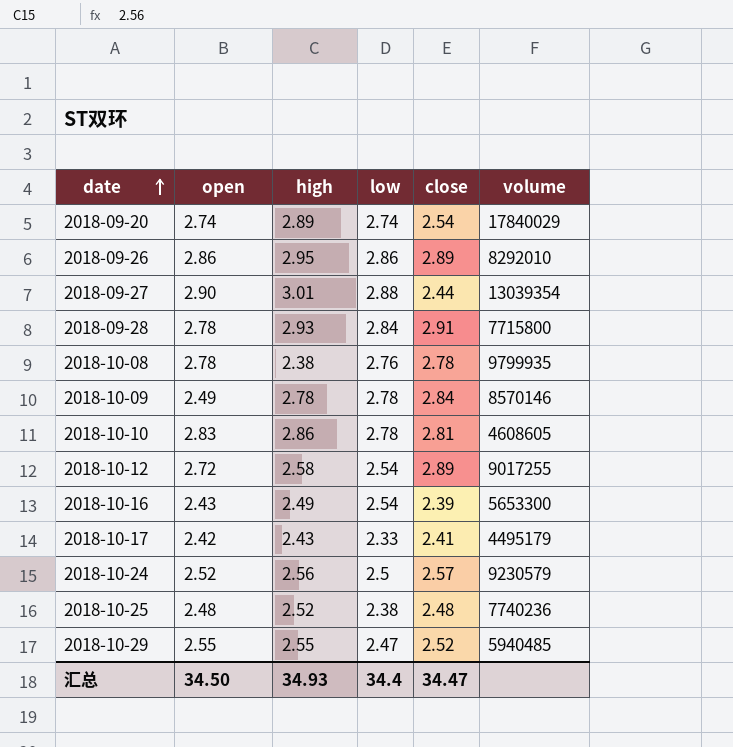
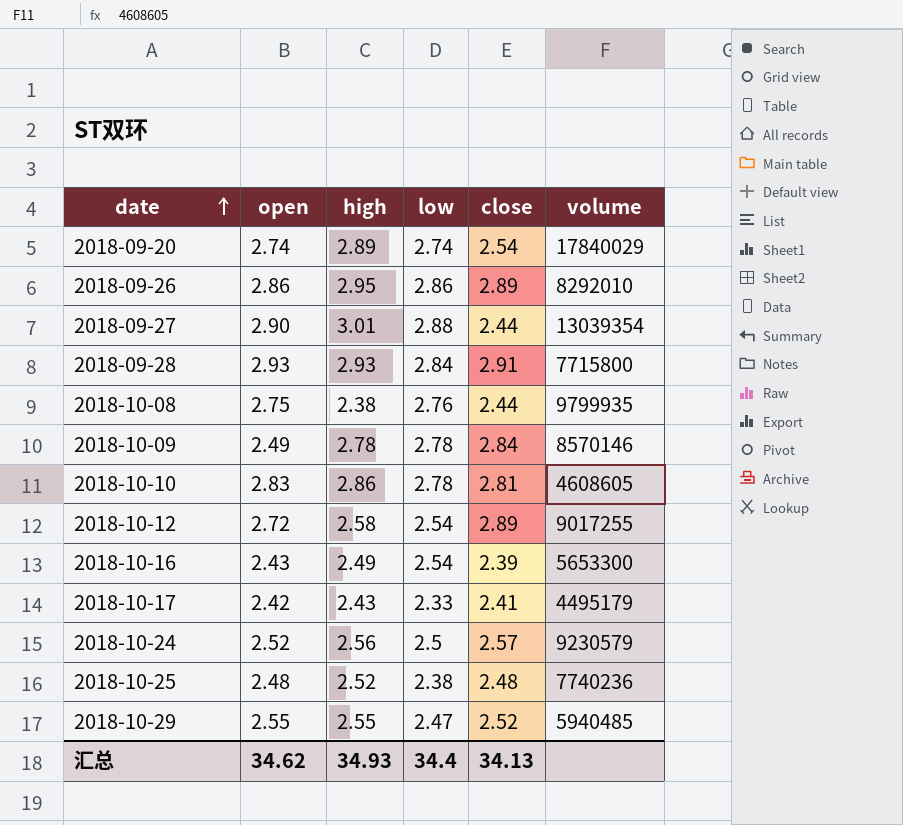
2018-09-28 | open: 2.78 -> 2.93
2018-10-08 | open: 2.78 -> 2.75
2018-10-08 | close: 2.78 -> 2.44
汇总 | open: 34.50 -> 34.62
汇总 | close: 34.47 -> 34.13

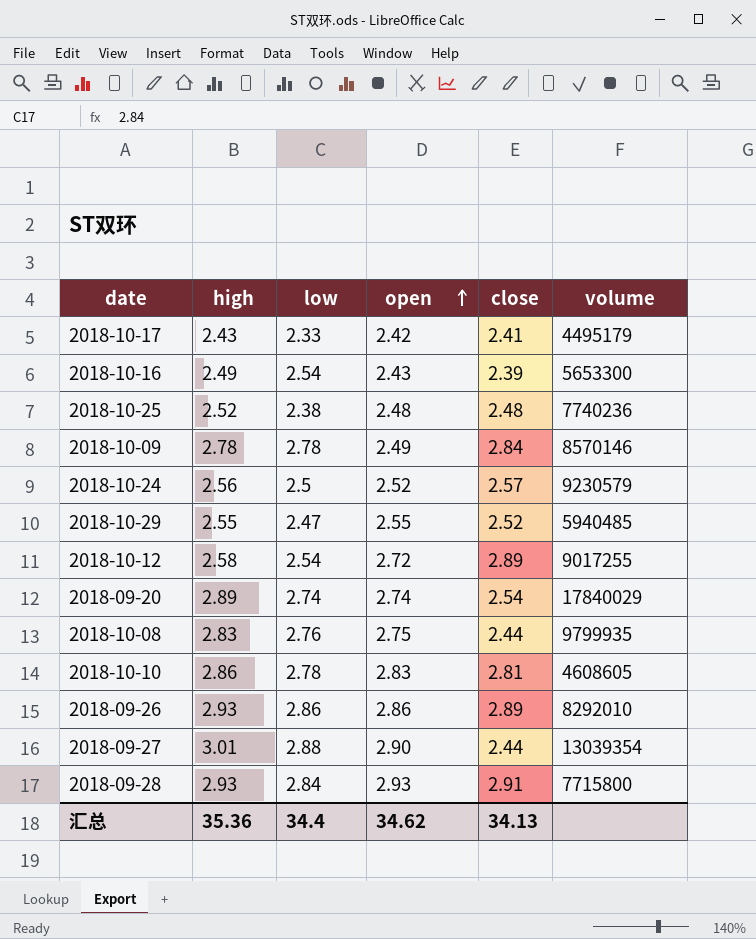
row order: date ascending -> open ascending
column open | position: 2 -> 4
2018-10-08 | high: 2.38 -> 2.83
2018-09-26 | high: 2.95 -> 2.93
汇总 | high: 34.93 -> 35.36

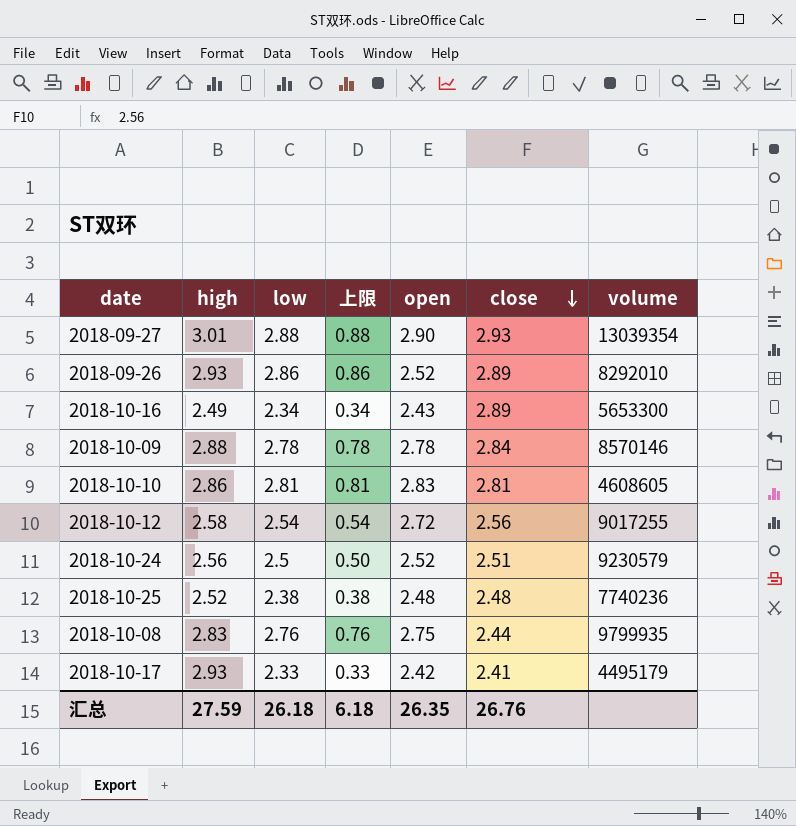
row order: open ascending -> close descending
column 上限 | formula: none -> [low] - 2
row 2018-10-29: 2.55 | 2.47 | 2.55 | 2.52 | 5940485 -> none
row 2018-09-20: 2.89 | 2.74 | 2.74 | 2.54 | 17840029 -> none
row 2018-09-28: 2.93 | 2.84 | 2.93 | 2.91 | 7715800 -> none
2018-09-27 | close: 2.44 -> 2.93
2018-09-26 | open: 2.86 -> 2.52
2018-10-16 | low: 2.54 -> 2.34
2018-10-16 | close: 2.39 -> 2.89
2018-10-09 | high: 2.78 -> 2.88
2018-10-09 | open: 2.49 -> 2.78
2018-10-10 | low: 2.78 -> 2.81
2018-10-12 | close: 2.89 -> 2.56
2018-10-24 | close: 2.57 -> 2.51
2018-10-17 | high: 2.43 -> 2.93
汇总 | high: 35.36 -> 27.59
汇总 | low: 34.4 -> 26.18
汇总 | open: 34.62 -> 26.35
汇总 | close: 34.13 -> 26.76

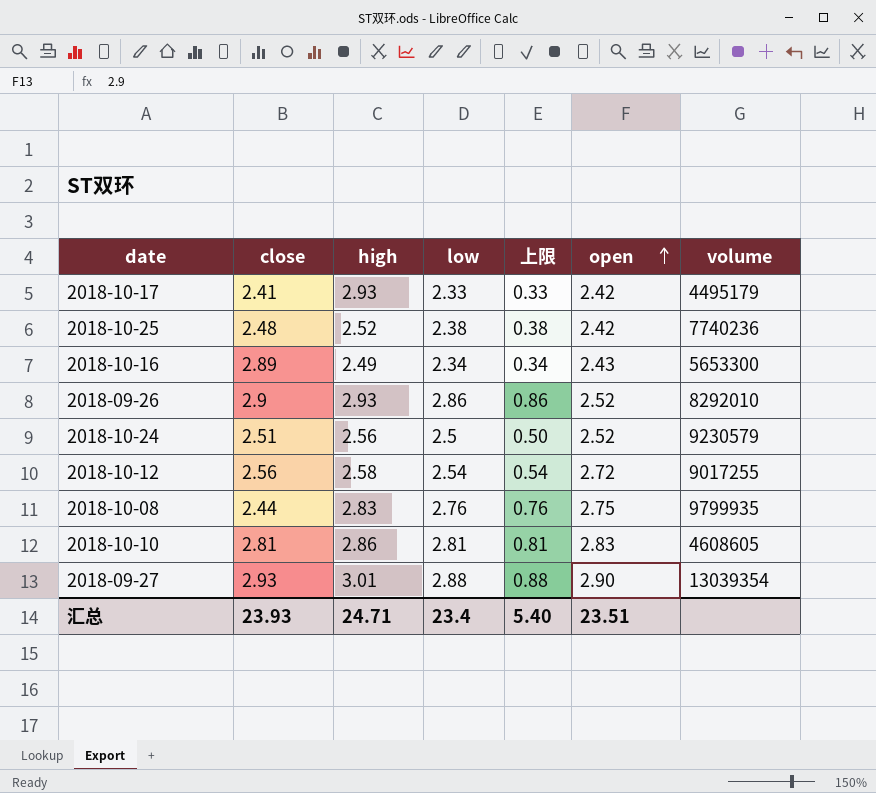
row order: close descending -> open ascending
column close | position: 6 -> 2
row 2018-10-09: 2.88 | 2.78 | 0.78 | 2.78 | 2.84 | 8570146 -> none
2018-10-25 | open: 2.48 -> 2.42
2018-09-26 | close: 2.89 -> 2.9
汇总 | close: 26.76 -> 23.93
汇总 | high: 27.59 -> 24.71
汇总 | low: 26.18 -> 23.4
汇总 | 上限: 6.18 -> 5.40
汇总 | open: 26.35 -> 23.51

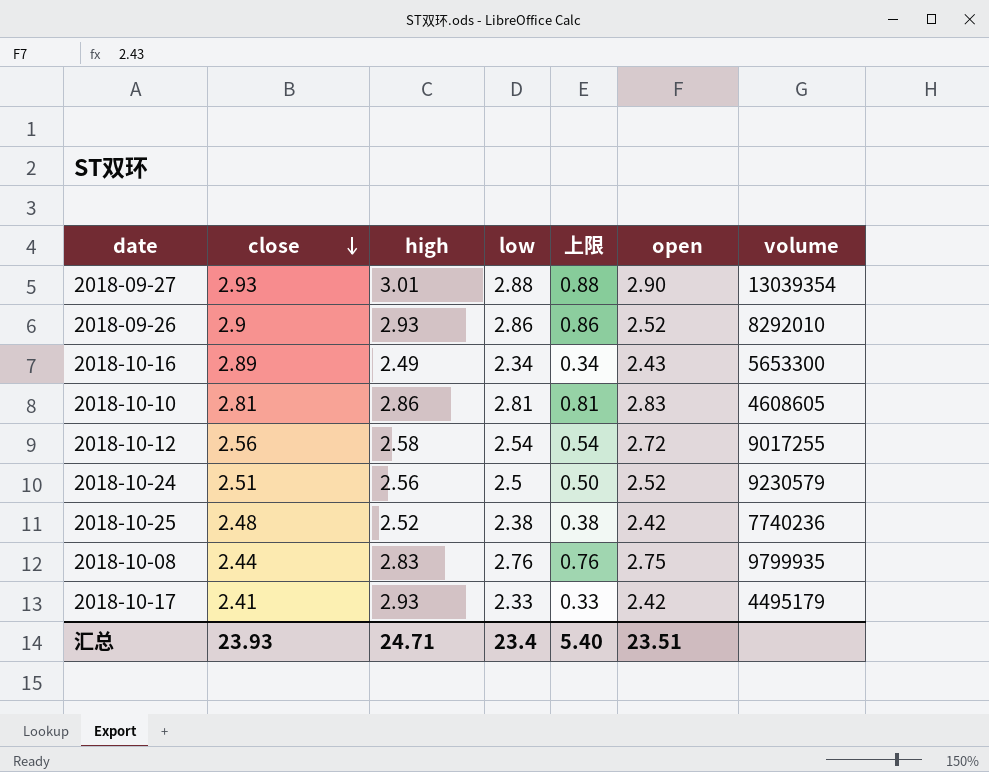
row order: open ascending -> close descending

